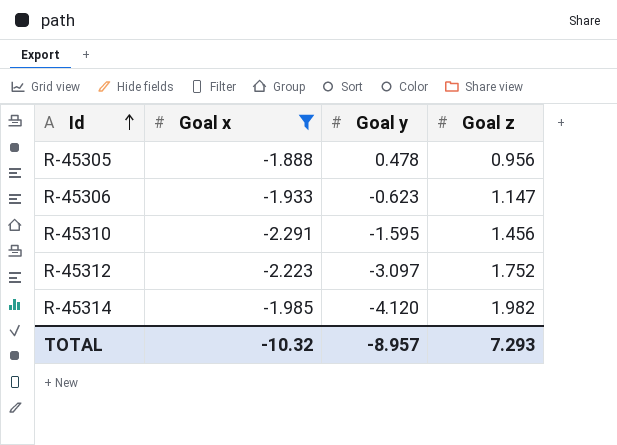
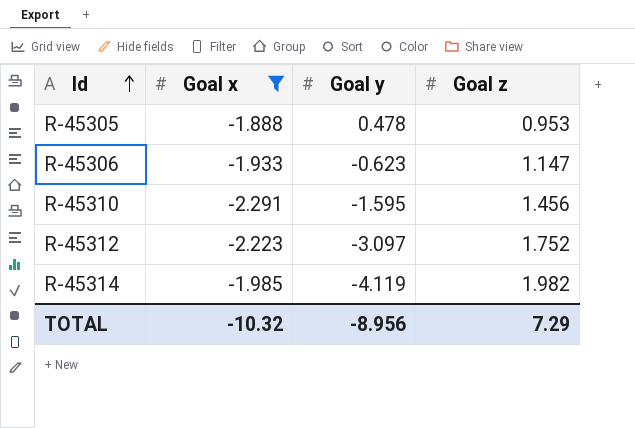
R-45305 | Goal z: 0.956 -> 0.953
R-45314 | Goal y: -4.120 -> -4.119
TOTAL | Goal y: -8.957 -> -8.956
TOTAL | Goal z: 7.293 -> 7.29

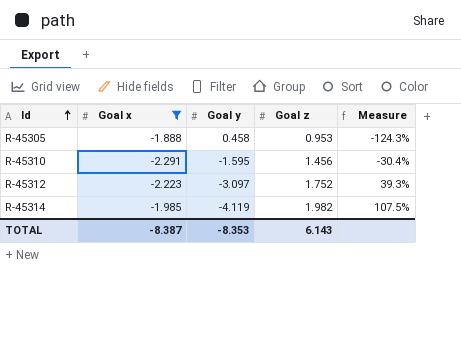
column Measure | formula: none -> ([Goal y] - [Goal x]) / [Goal x]
row R-45306: -1.933 | -0.623 | 1.147 -> none
R-45305 | Goal y: 0.478 -> 0.458
TOTAL | Goal x: -10.32 -> -8.387
TOTAL | Goal y: -8.956 -> -8.353
TOTAL | Goal z: 7.29 -> 6.143

